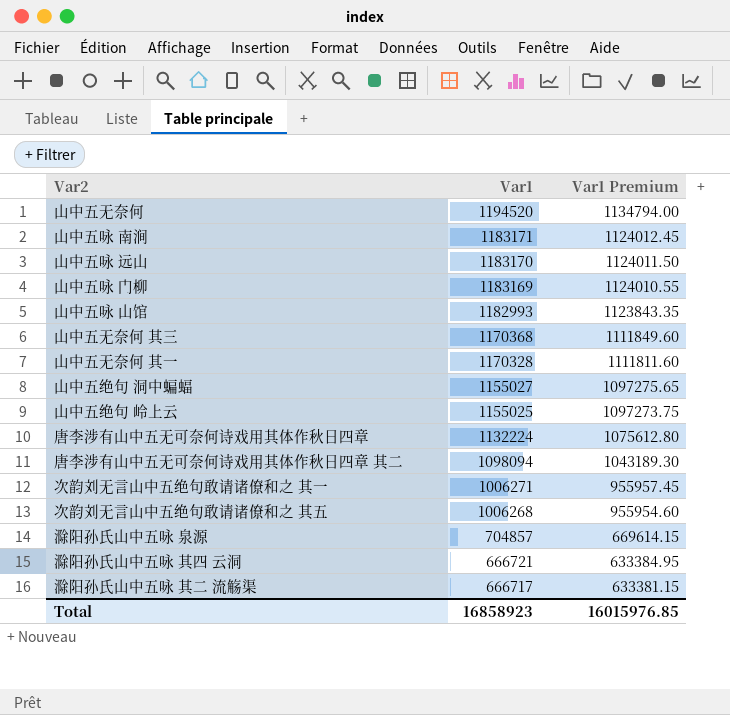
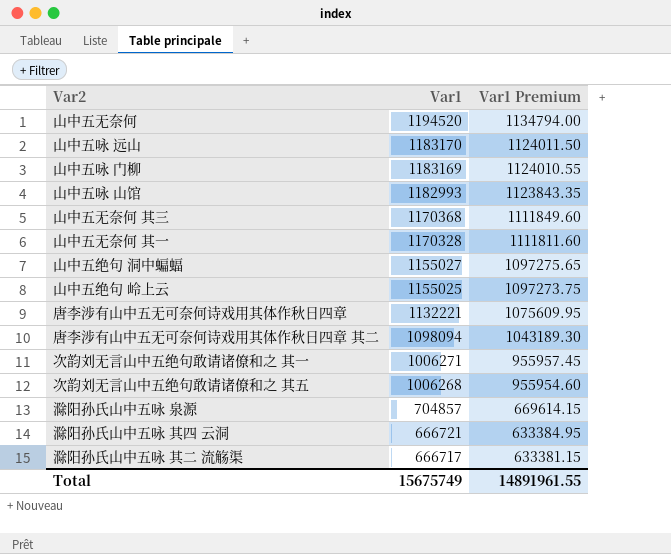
row 山中五咏 南涧: 1183171 | 1124012.45 -> none
唐李涉有山中五无可奈何诗戏用其体作秋日四章 | Var1: 1132224 -> 1132221
唐李涉有山中五无可奈何诗戏用其体作秋日四章 | Var1 Premium: 1075612.80 -> 1075609.95
Total | Var1: 16858923 -> 15675749
Total | Var1 Premium: 16015976.85 -> 14891961.55

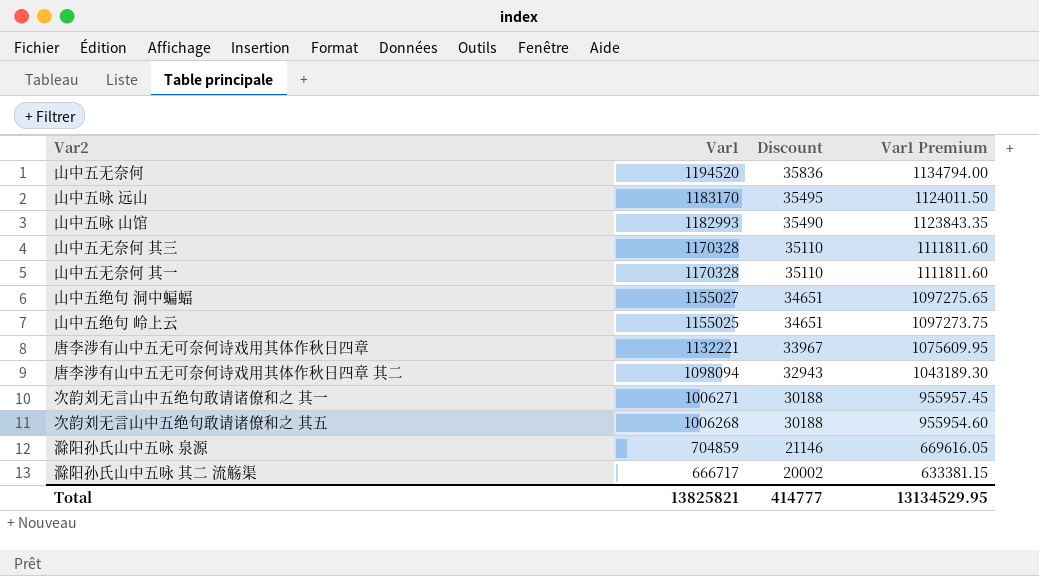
column Discount | formula: none -> [Var1] * 0.03
row 山中五咏 门柳: 1183169 | 1124010.55 -> none
row 滁阳孙氏山中五咏 其四 云洞: 666721 | 633384.95 -> none
山中五无奈何 其三 | Var1: 1170368 -> 1170328
山中五无奈何 其三 | Var1 Premium: 1111849.60 -> 1111811.60
滁阳孙氏山中五咏 泉源 | Var1: 704857 -> 704859
滁阳孙氏山中五咏 泉源 | Var1 Premium: 669614.15 -> 669616.05
Total | Var1: 15675749 -> 13825821
Total | Var1 Premium: 14891961.55 -> 13134529.95

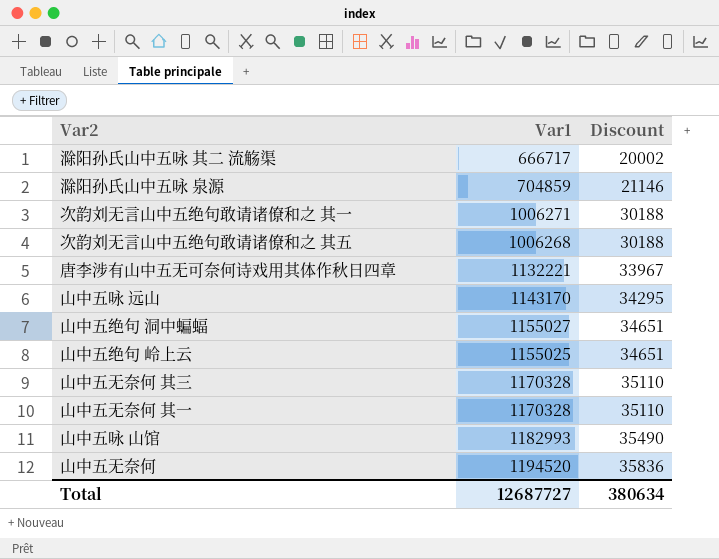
row order: Var1 descending -> Discount ascending
column Var1 Premium | formula: [Var1] * 0.95 -> none
row 唐李涉有山中五无可奈何诗戏用其体作秋日四章 其二: 1098094 | 32943 | 1043189.30 -> none
山中五咏 远山 | Var1: 1183170 -> 1143170
山中五咏 远山 | Discount: 35495 -> 34295
Total | Var1: 13825821 -> 12687727
Total | Discount: 414777 -> 380634

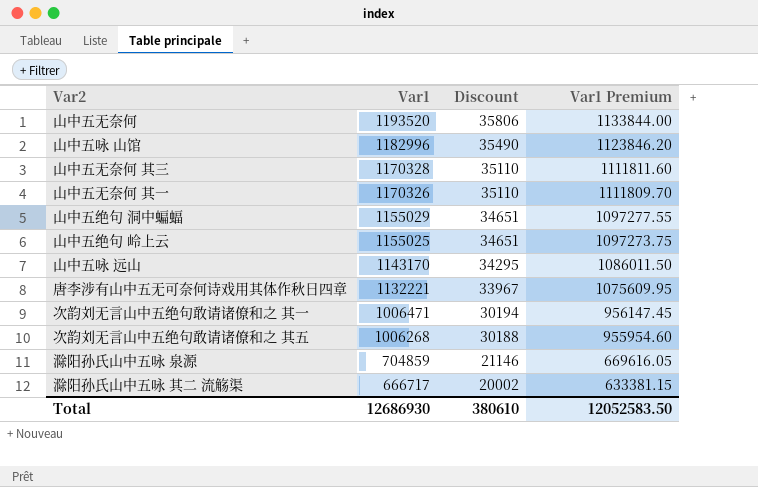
row order: Discount ascending -> Var1 descending
column Var1 Premium | formula: none -> [Var1] * 0.95
山中五无奈何 | Var1: 1194520 -> 1193520
山中五无奈何 | Discount: 35836 -> 35806
山中五咏 山馆 | Var1: 1182993 -> 1182996
山中五无奈何 其一 | Var1: 1170328 -> 1170326
山中五绝句 洞中蝙蝠 | Var1: 1155027 -> 1155029
次韵刘无言山中五绝句敢请诸僚和之 其一 | Var1: 1006271 -> 1006471
次韵刘无言山中五绝句敢请诸僚和之 其一 | Discount: 30188 -> 30194
Total | Var1: 12687727 -> 12686930
Total | Discount: 380634 -> 380610

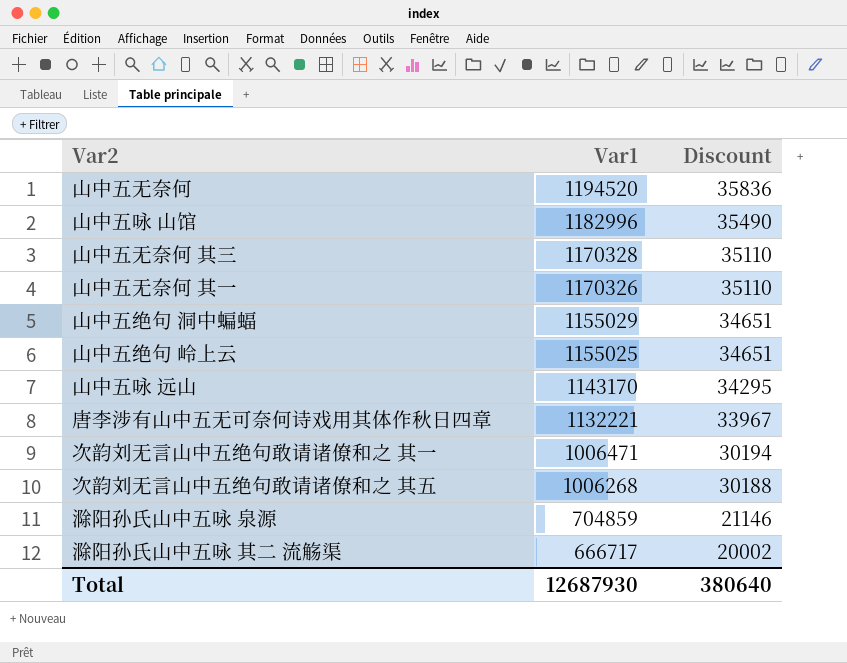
column Var1 Premium | formula: [Var1] * 0.95 -> none
山中五无奈何 | Var1: 1193520 -> 1194520
山中五无奈何 | Discount: 35806 -> 35836
Total | Var1: 12686930 -> 12687930
Total | Discount: 380610 -> 380640

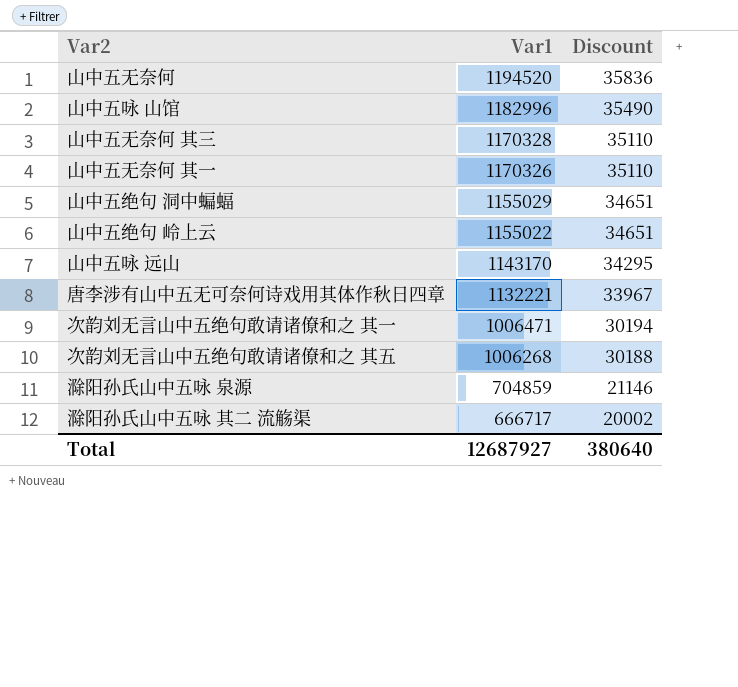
山中五绝句 岭上云 | Var1: 1155025 -> 1155022
Total | Var1: 12687930 -> 12687927

